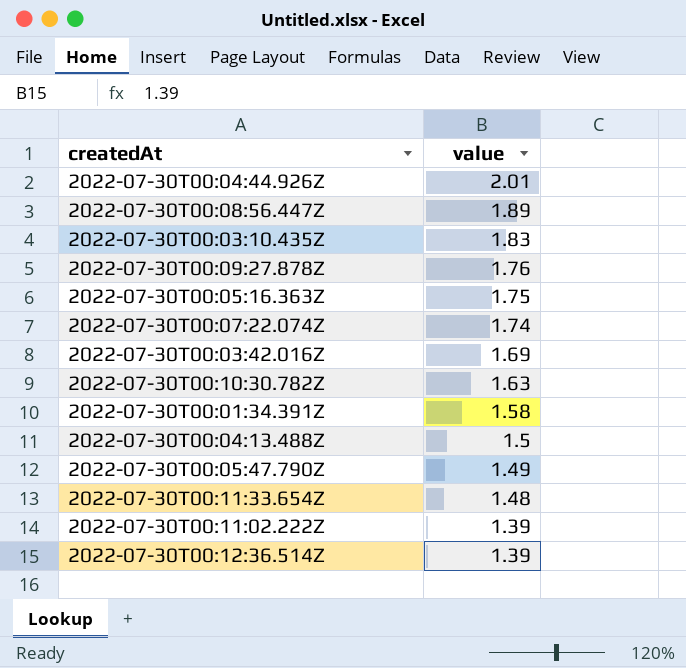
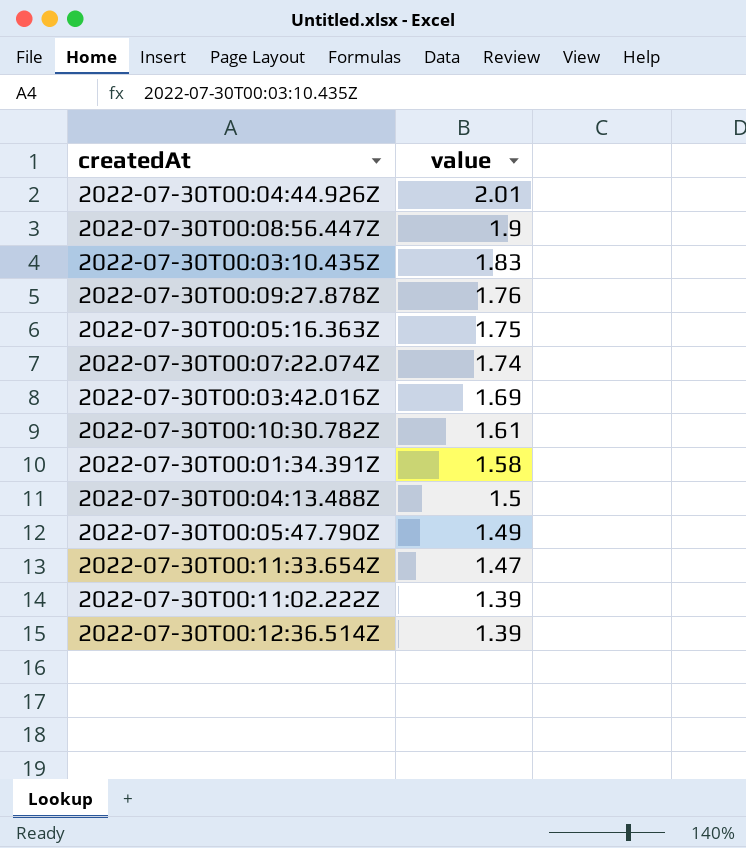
2022-07-30T00:08:56.447Z | value: 1.89 -> 1.9
2022-07-30T00:10:30.782Z | value: 1.63 -> 1.61
2022-07-30T00:11:33.654Z | value: 1.48 -> 1.47

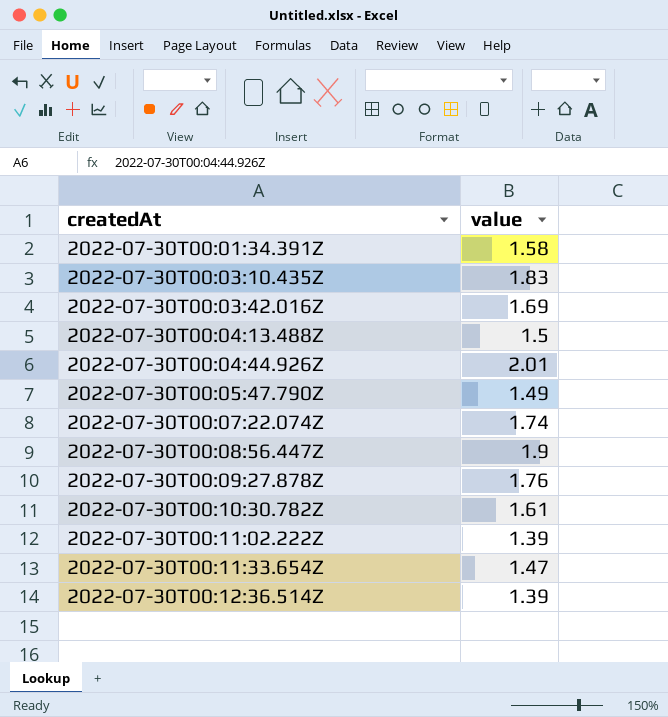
row order: value descending -> createdAt ascending
row 2022-07-30T00:05:16.363Z: 1.75 -> none

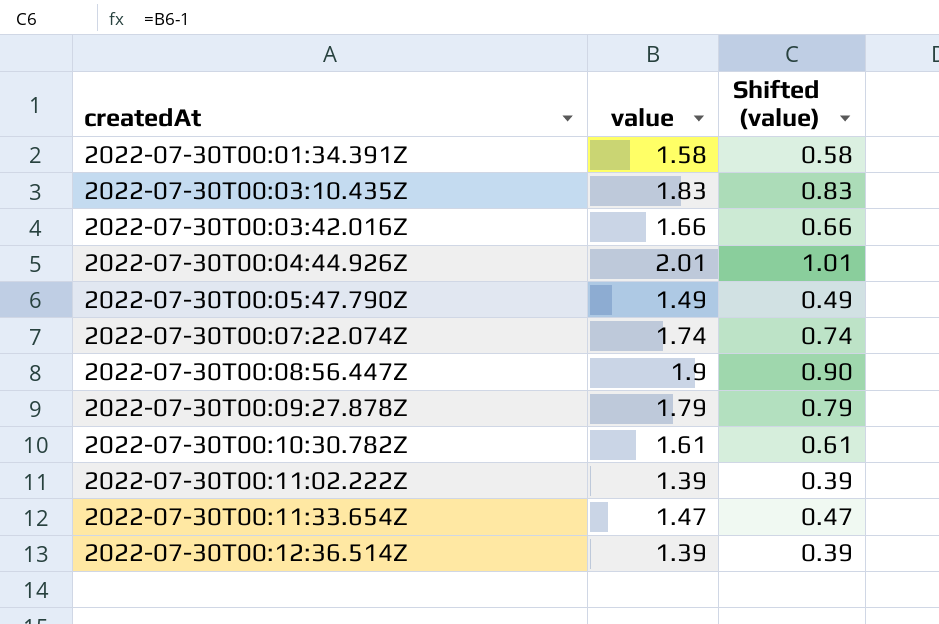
column Shifted (value) | formula: none -> [value] - 1
row 2022-07-30T00:04:13.488Z: 1.5 -> none
2022-07-30T00:03:42.016Z | value: 1.69 -> 1.66
2022-07-30T00:09:27.878Z | value: 1.76 -> 1.79

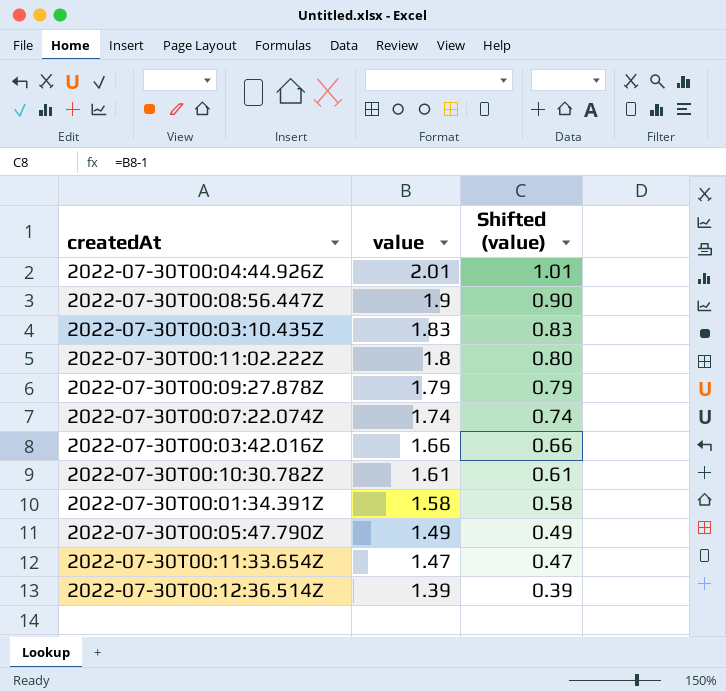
row order: createdAt ascending -> value descending
2022-07-30T00:11:02.222Z | value: 1.39 -> 1.8
2022-07-30T00:11:02.222Z | Shifted (value): 0.39 -> 0.80

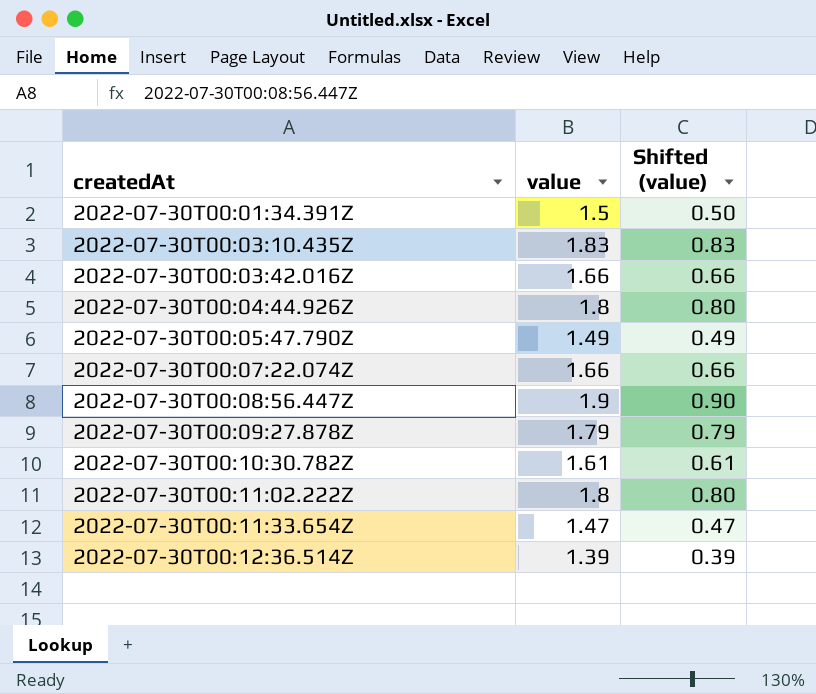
row order: value descending -> createdAt ascending
2022-07-30T00:01:34.391Z | value: 1.58 -> 1.5
2022-07-30T00:01:34.391Z | Shifted (value): 0.58 -> 0.50
2022-07-30T00:04:44.926Z | value: 2.01 -> 1.8
2022-07-30T00:04:44.926Z | Shifted (value): 1.01 -> 0.80
2022-07-30T00:07:22.074Z | value: 1.74 -> 1.66
2022-07-30T00:07:22.074Z | Shifted (value): 0.74 -> 0.66

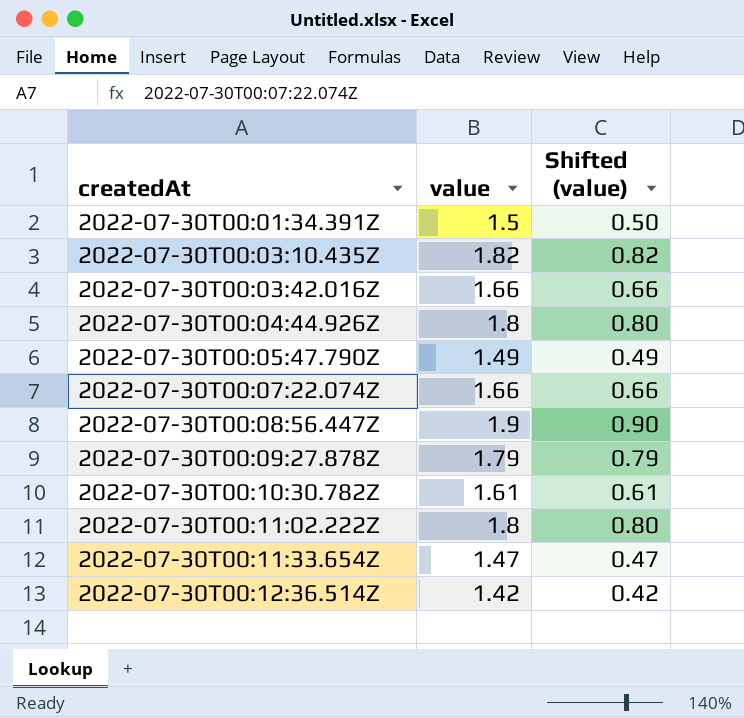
2022-07-30T00:03:10.435Z | value: 1.83 -> 1.82
2022-07-30T00:03:10.435Z | Shifted (value): 0.83 -> 0.82
2022-07-30T00:12:36.514Z | value: 1.39 -> 1.42
2022-07-30T00:12:36.514Z | Shifted (value): 0.39 -> 0.42

